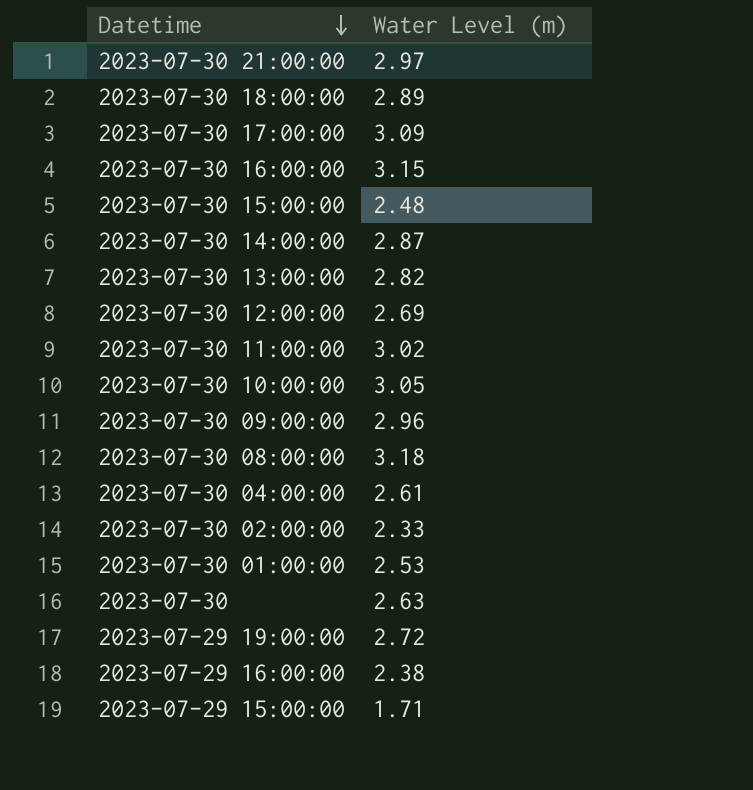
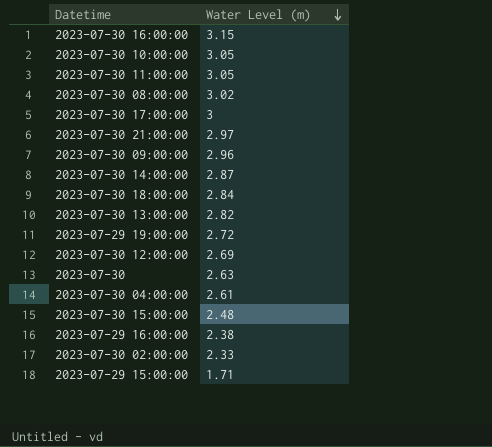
row order: Datetime descending -> Water Level (m) descending
row 2023-07-30 01:00:00: 2.53 -> none
2023-07-30 11:00:00 | Water Level (m): 3.02 -> 3.05
2023-07-30 08:00:00 | Water Level (m): 3.18 -> 3.02
2023-07-30 17:00:00 | Water Level (m): 3.09 -> 3
2023-07-30 18:00:00 | Water Level (m): 2.89 -> 2.84

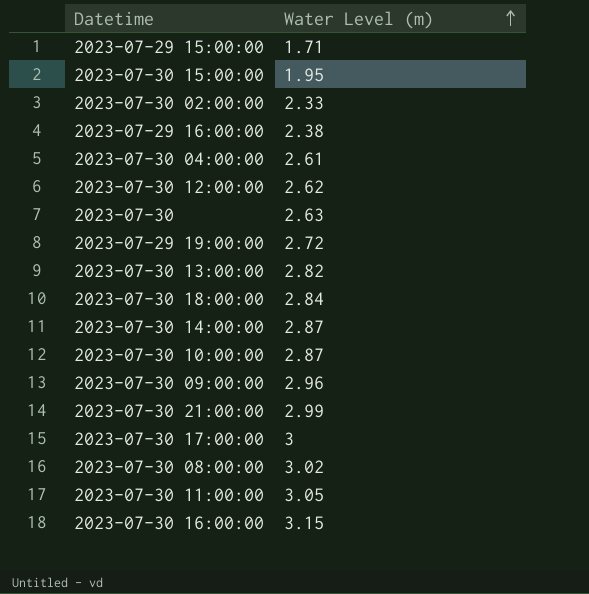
row order: Water Level (m) descending -> Water Level (m) ascending
2023-07-30 15:00:00 | Water Level (m): 2.48 -> 1.95
2023-07-30 12:00:00 | Water Level (m): 2.69 -> 2.62
2023-07-30 10:00:00 | Water Level (m): 3.05 -> 2.87
2023-07-30 21:00:00 | Water Level (m): 2.97 -> 2.99

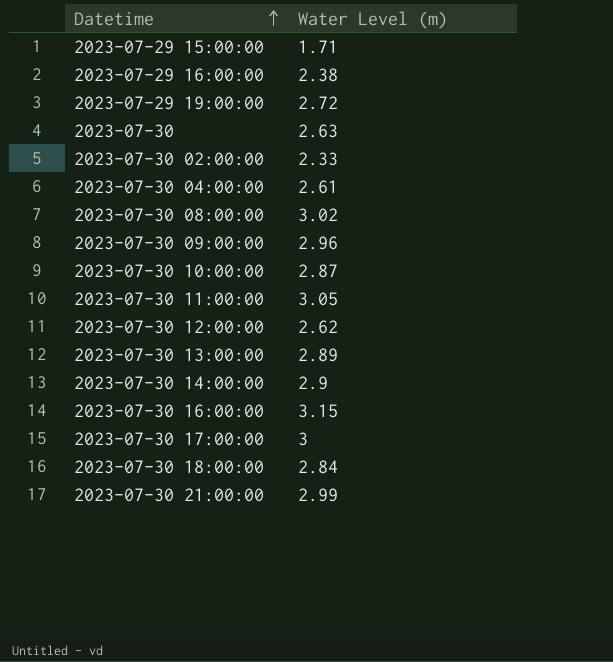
row order: Water Level (m) ascending -> Datetime ascending
row 2023-07-30 15:00:00: 1.95 -> none
2023-07-30 13:00:00 | Water Level (m): 2.82 -> 2.89
2023-07-30 14:00:00 | Water Level (m): 2.87 -> 2.9

